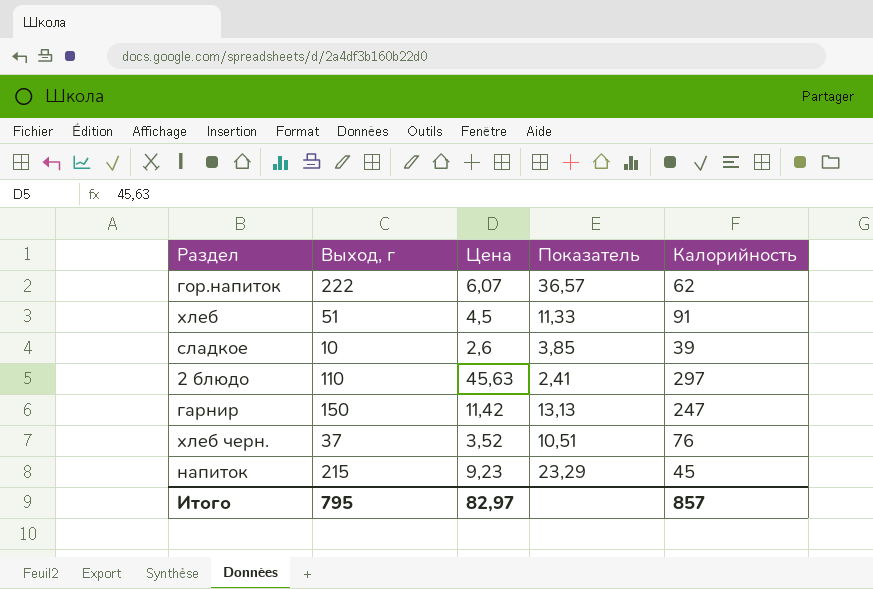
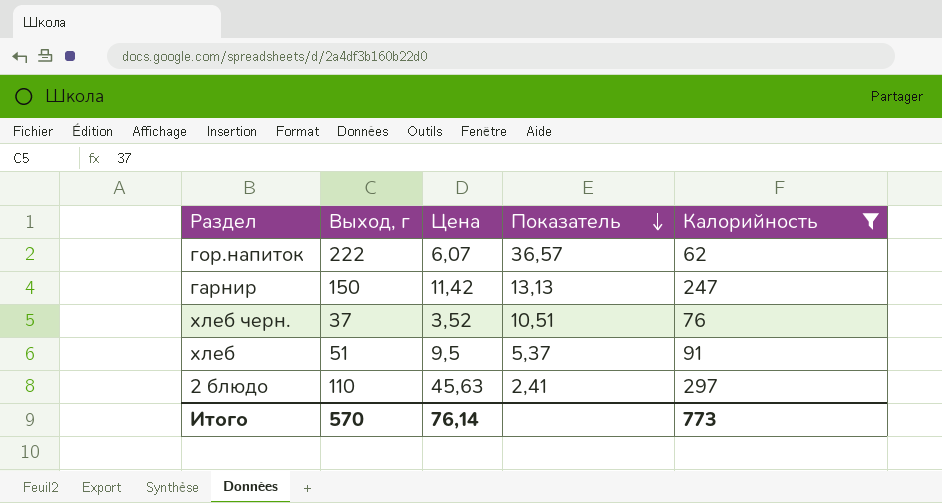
filter: none -> Калорийность >= 62
row order: none -> Показатель descending
хлеб | Цена: 4,5 -> 9,5
хлеб | Показатель: 11,33 -> 5,37
Итого | Выход, г: 795 -> 570
Итого | Цена: 82,97 -> 76,14
Итого | Калорийность: 857 -> 773

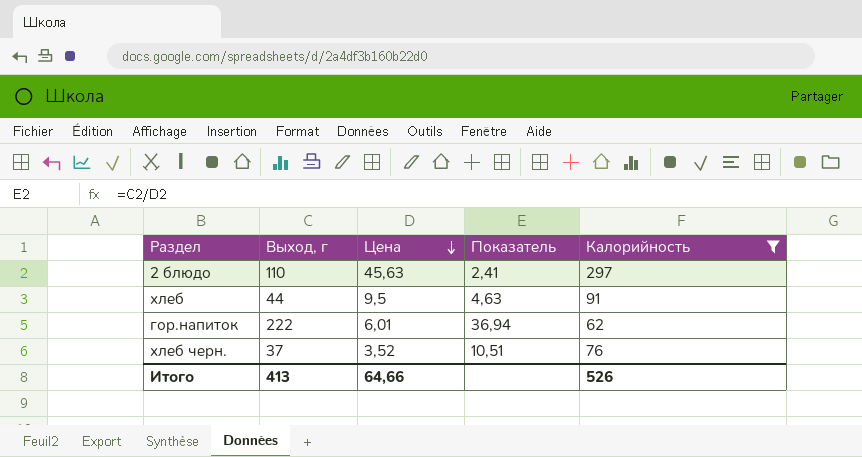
row order: Показатель descending -> Цена descending
row гарнир: 150 | 11,42 | 13,13 | 247 -> none
хлеб | Выход, г: 51 -> 44
хлеб | Показатель: 5,37 -> 4,63
гор.напиток | Цена: 6,07 -> 6,01
гор.напиток | Показатель: 36,57 -> 36,94
Итого | Выход, г: 570 -> 413
Итого | Цена: 76,14 -> 64,66
Итого | Калорийность: 773 -> 526

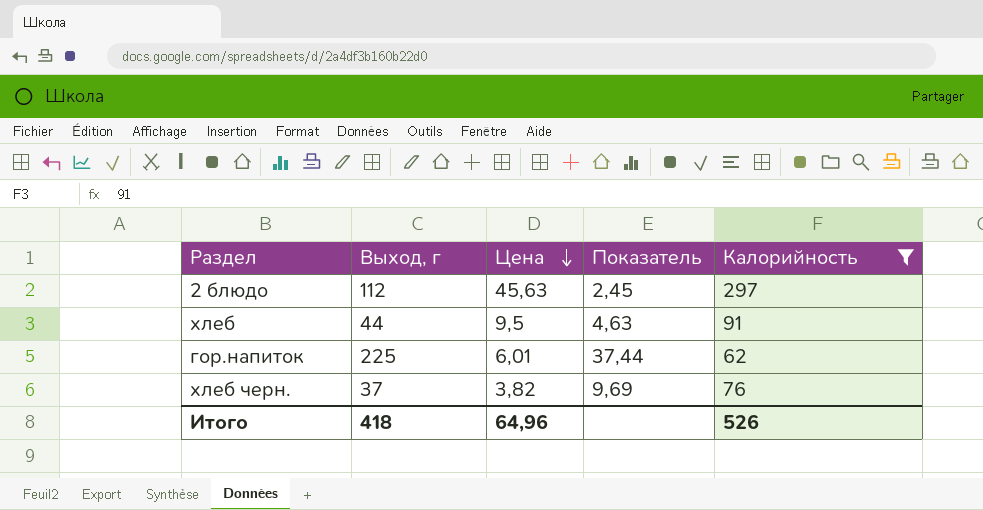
2 блюдо | Выход, г: 110 -> 112
2 блюдо | Показатель: 2,41 -> 2,45
гор.напиток | Выход, г: 222 -> 225
гор.напиток | Показатель: 36,94 -> 37,44
хлеб черн. | Цена: 3,52 -> 3,82
хлеб черн. | Показатель: 10,51 -> 9,69
Итого | Выход, г: 413 -> 418
Итого | Цена: 64,66 -> 64,96

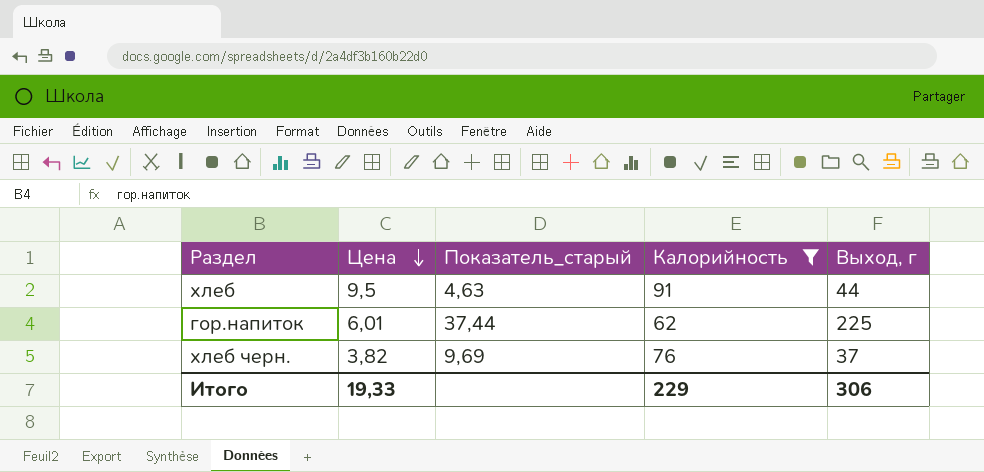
column name: Показатель -> Показатель_старый
column Выход, г | position: 2 -> 5
row 2 блюдо: 112 | 45,63 | 2,45 | 297 -> none
Итого | Цена: 64,96 -> 19,33
Итого | Калорийность: 526 -> 229
Итого | Выход, г: 418 -> 306

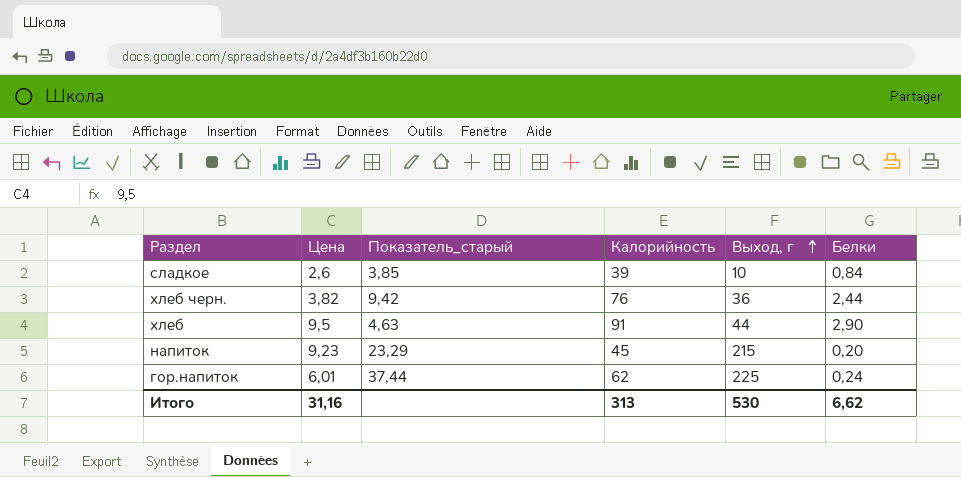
filter: Калорийность >= 62 -> none
row order: Цена descending -> Выход, г ascending
column Белки | position: none -> 6
хлеб черн. | Показатель_старый: 9,69 -> 9,42
хлеб черн. | Выход, г: 37 -> 36
Итого | Цена: 19,33 -> 31,16
Итого | Калорийность: 229 -> 313
Итого | Выход, г: 306 -> 530

